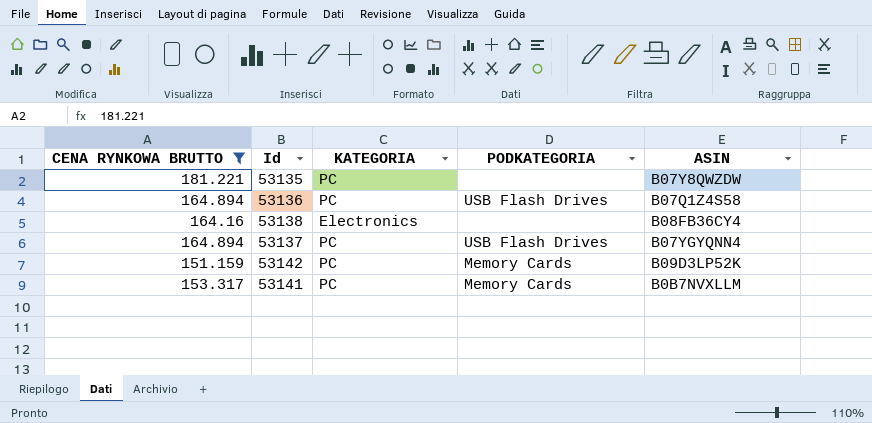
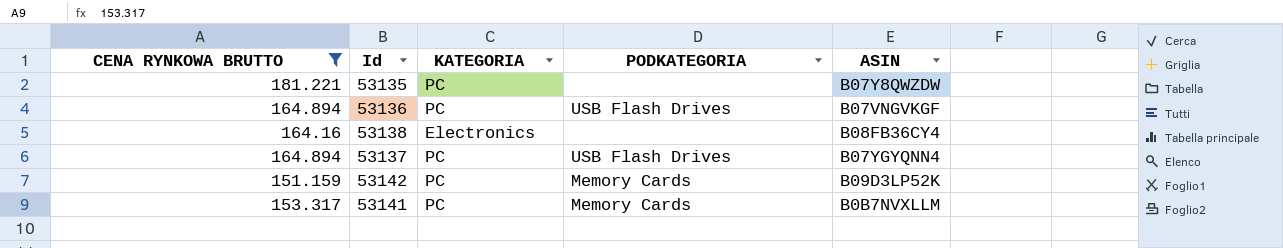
53136 | ASIN: B07Q1Z4S58 -> B07VNGVKGF

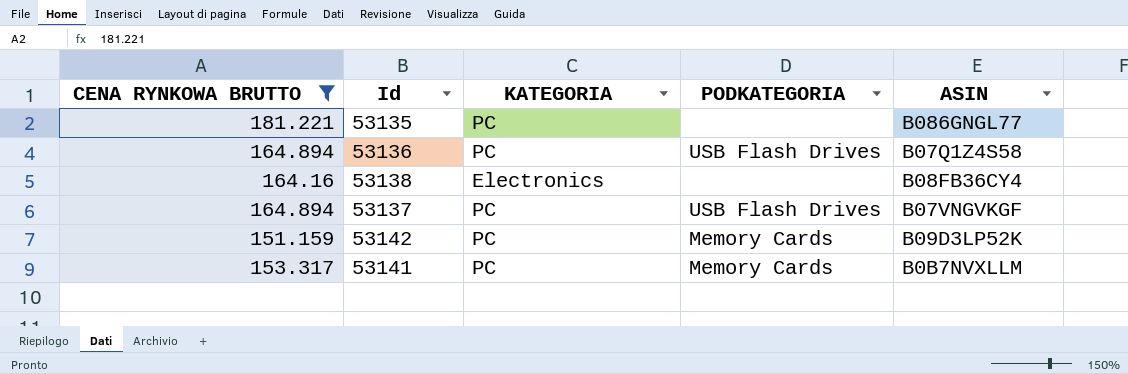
53135 | ASIN: B07Y8QWZDW -> B086GNGL77
53136 | ASIN: B07VNGVKGF -> B07Q1Z4S58
53137 | ASIN: B07YGYQNN4 -> B07VNGVKGF

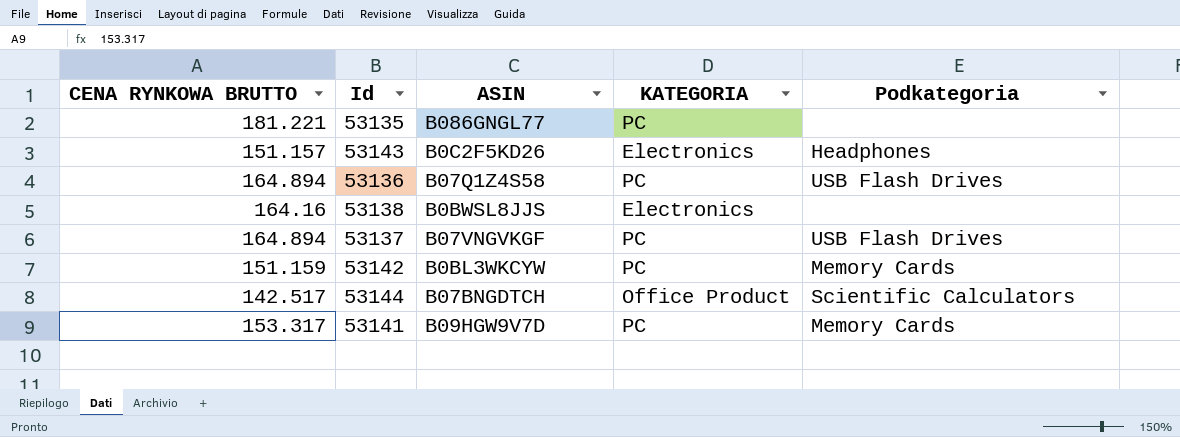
filter: CENA RYNKOWA BRUTTO >= 151.159 -> none
column ASIN | position: 5 -> 3
column name: PODKATEGORIA -> Podkategoria
53138 | ASIN: B08FB36CY4 -> B0BWSL8JJS
53142 | ASIN: B09D3LP52K -> B0BL3WKCYW
53141 | ASIN: B0B7NVXLLM -> B09HGW9V7D

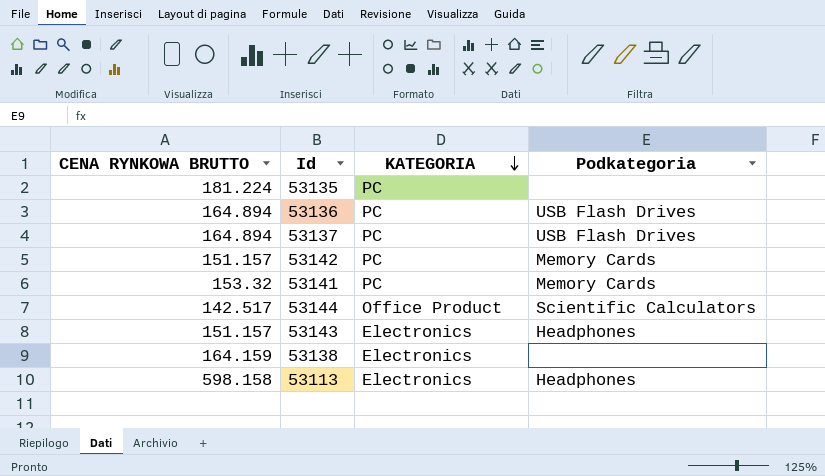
row order: none -> KATEGORIA descending
column ASIN | position: 3 -> none
53135 | CENA RYNKOWA BRUTTO: 181.221 -> 181.224
53142 | CENA RYNKOWA BRUTTO: 151.159 -> 151.157
53141 | CENA RYNKOWA BRUTTO: 153.317 -> 153.32
53138 | CENA RYNKOWA BRUTTO: 164.16 -> 164.159
row 53113: none -> 598.158 | Electronics | Headphones

